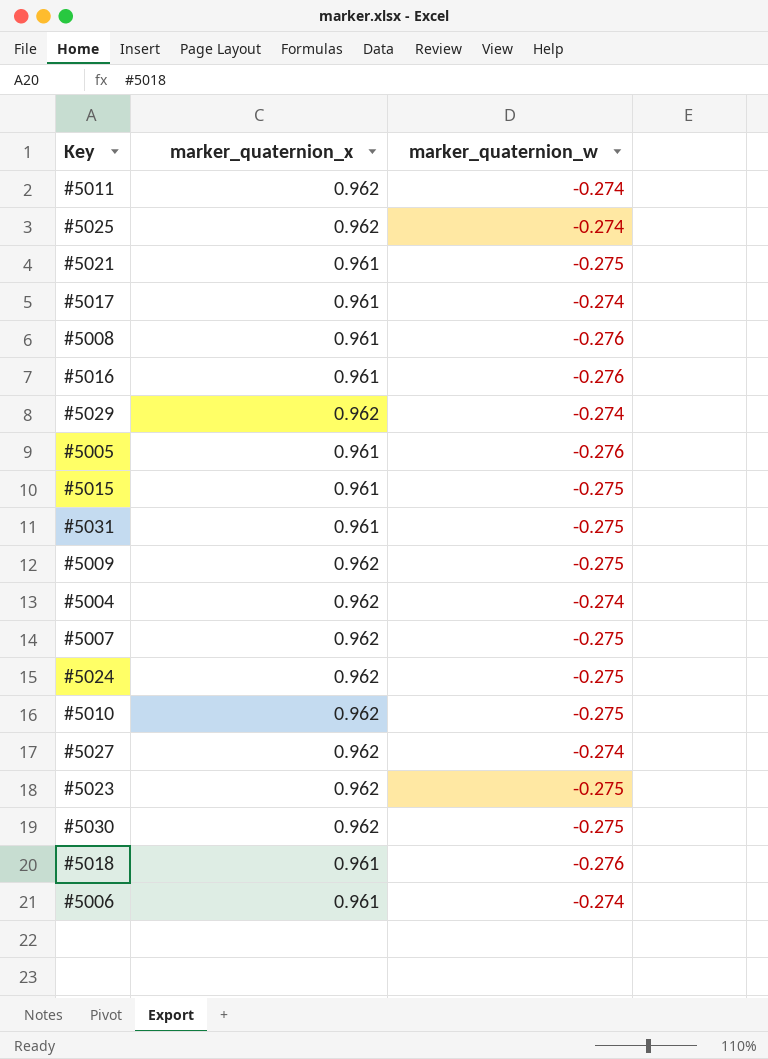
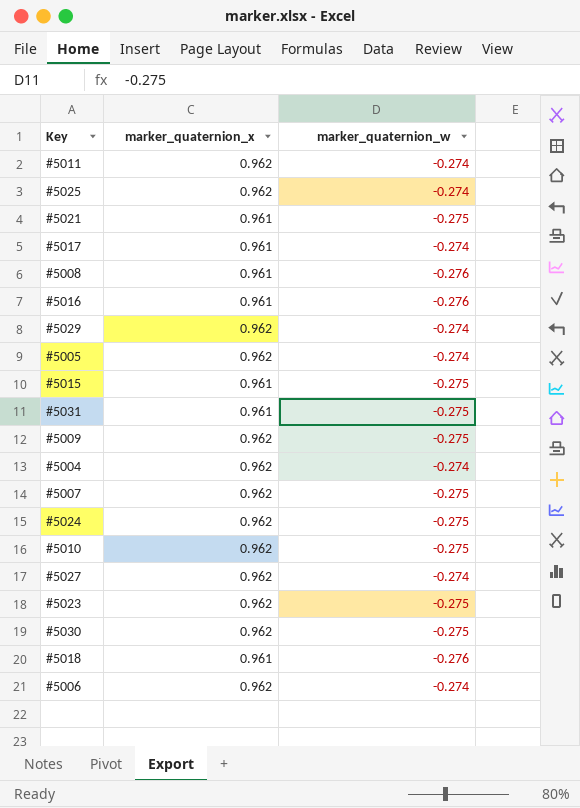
#5005 | marker_quaternion_x: 0.961 -> 0.962
#5005 | marker_quaternion_w: -0.276 -> -0.274
#5006 | marker_quaternion_x: 0.961 -> 0.962

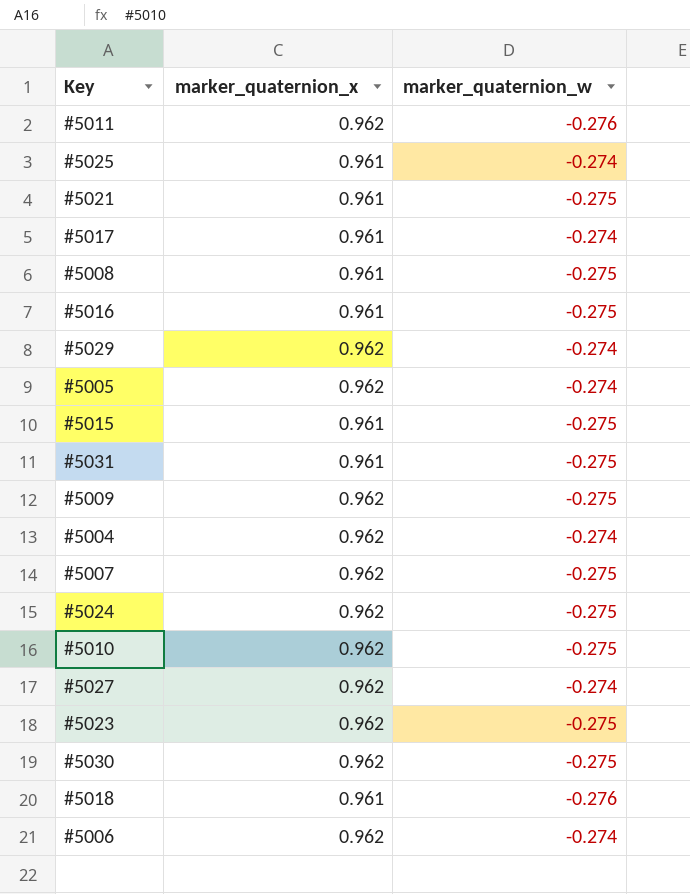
#5011 | marker_quaternion_w: -0.274 -> -0.276
#5025 | marker_quaternion_x: 0.962 -> 0.961
#5008 | marker_quaternion_w: -0.276 -> -0.275
#5016 | marker_quaternion_w: -0.276 -> -0.275

